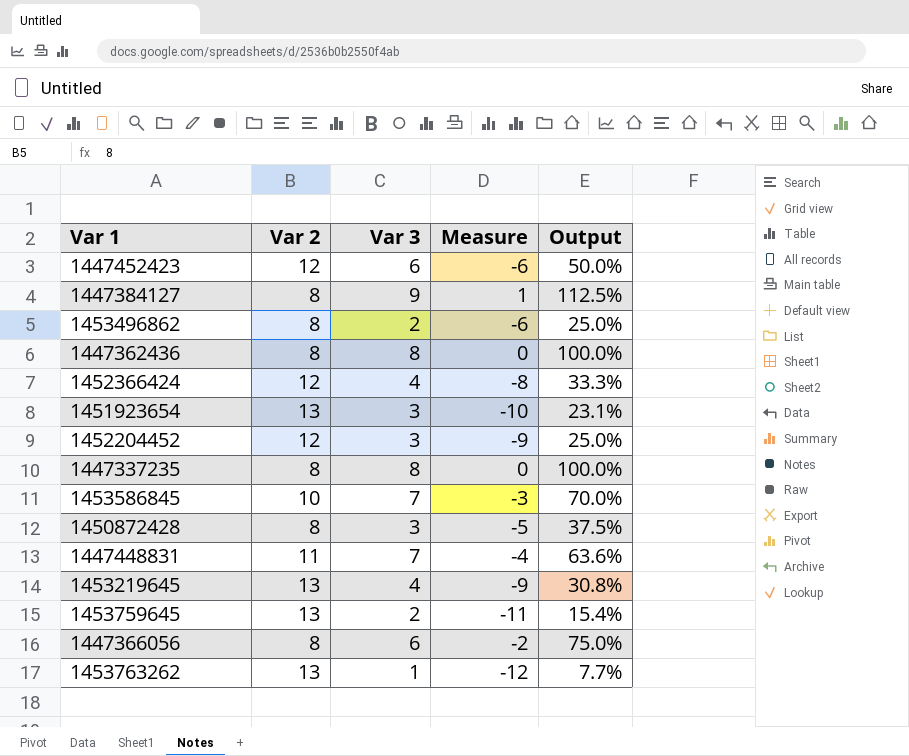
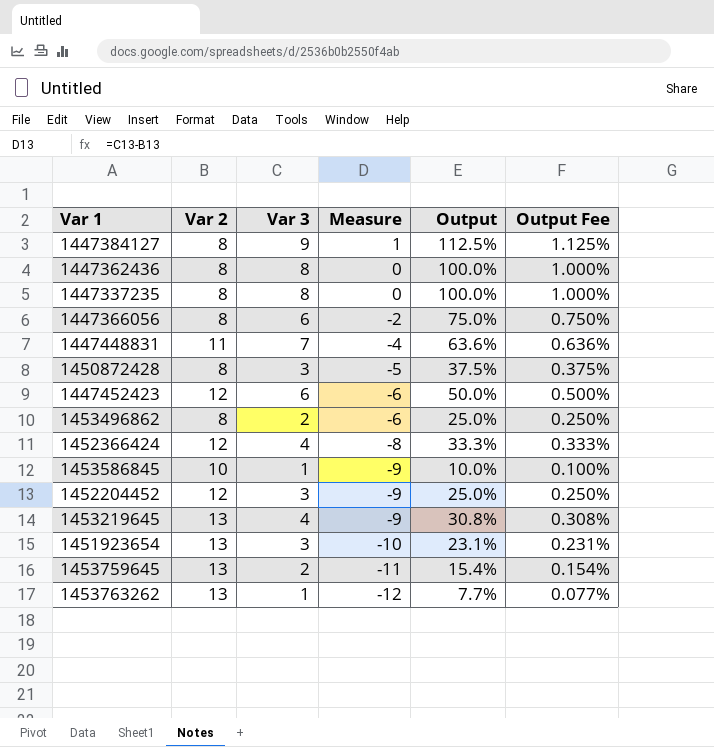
row order: none -> Measure descending
column Output Fee | formula: none -> [Output] * 0.01
1453586845 | Var 3: 7 -> 1
1453586845 | Measure: -3 -> -9
1453586845 | Output: 70.0% -> 10.0%

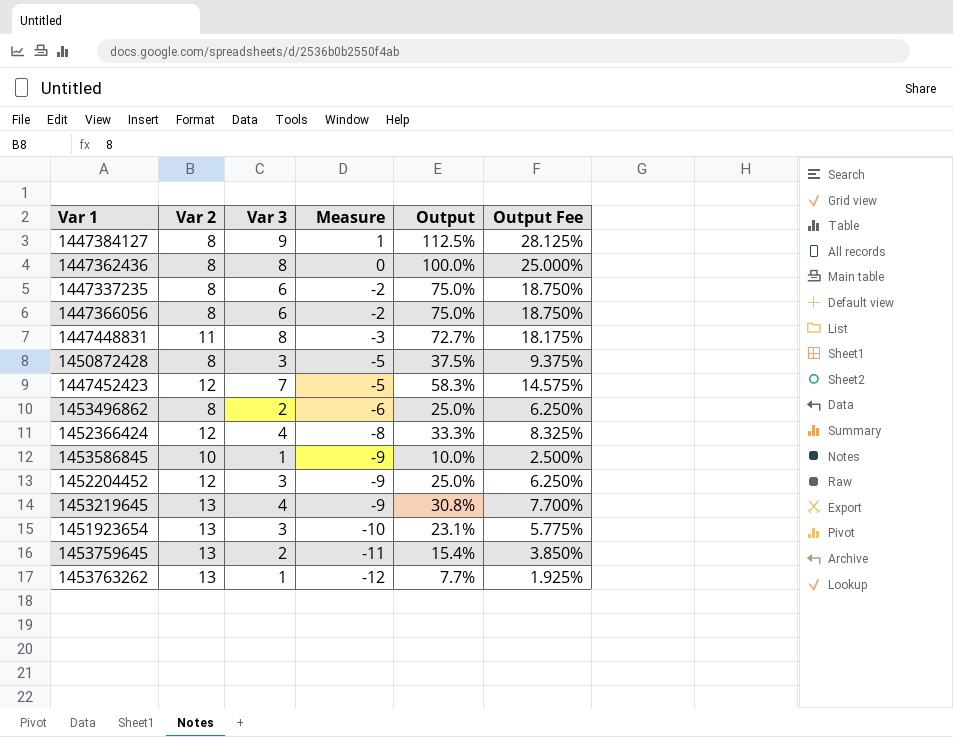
column Output Fee | formula: [Output] * 0.01 -> [Output] * 0.25
1447337235 | Var 3: 8 -> 6
1447337235 | Measure: 0 -> -2
1447337235 | Output: 100.0% -> 75.0%
1447448831 | Var 3: 7 -> 8
1447448831 | Measure: -4 -> -3
1447448831 | Output: 63.6% -> 72.7%
1447452423 | Var 3: 6 -> 7
1447452423 | Measure: -6 -> -5
1447452423 | Output: 50.0% -> 58.3%

